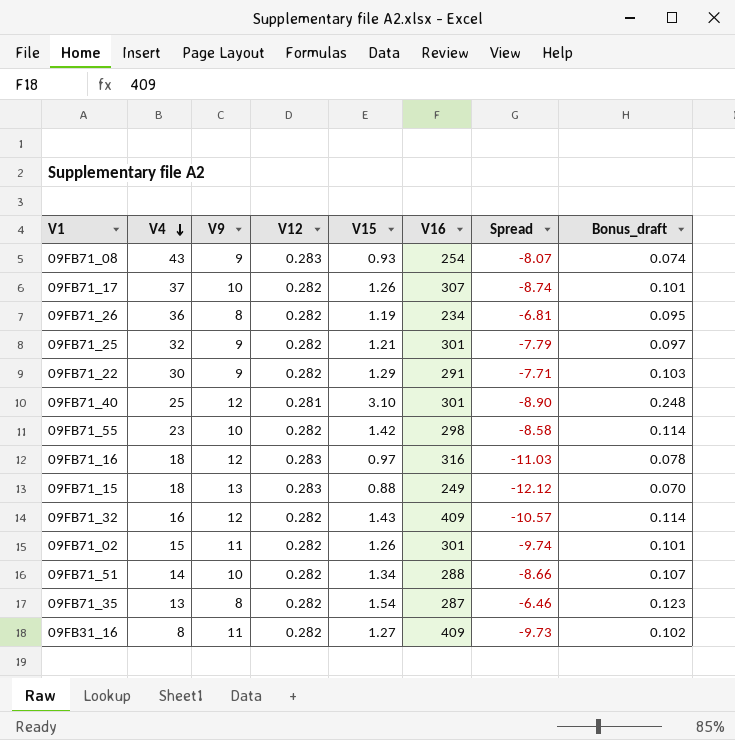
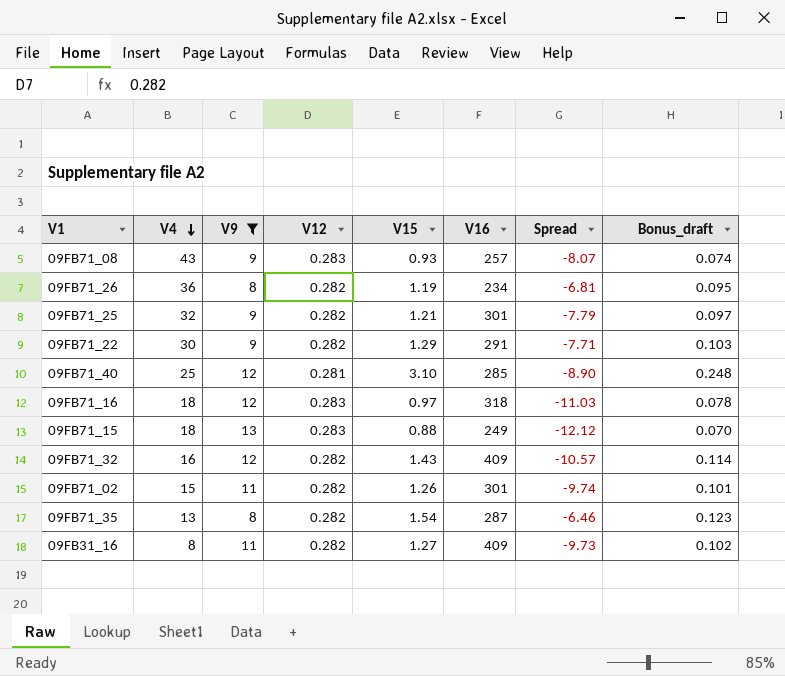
filter: none -> V9 != 10
09FB71_08 | V16: 254 -> 257
09FB71_40 | V16: 301 -> 285
09FB71_16 | V16: 316 -> 318

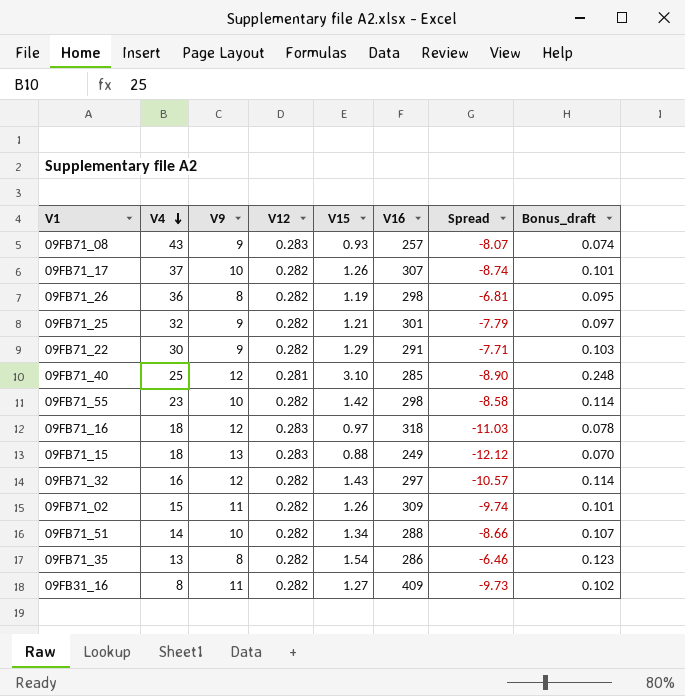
filter: V9 != 10 -> none
09FB71_26 | V16: 234 -> 298
09FB71_32 | V16: 409 -> 297
09FB71_02 | V16: 301 -> 309
09FB71_35 | V16: 287 -> 286

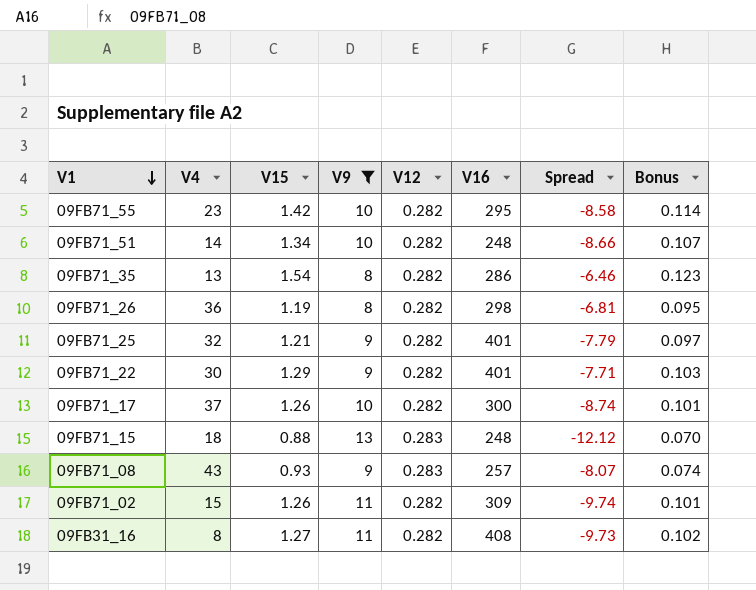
filter: none -> V9 != 12
row order: V4 descending -> V1 descending
column V15 | position: 5 -> 3
column name: Bonus_draft -> Bonus
09FB71_55 | V16: 298 -> 295
09FB71_51 | V16: 288 -> 248
09FB71_25 | V16: 301 -> 401
09FB71_22 | V16: 291 -> 401
09FB71_17 | V16: 307 -> 300
09FB71_15 | V16: 249 -> 248
09FB31_16 | V16: 409 -> 408

